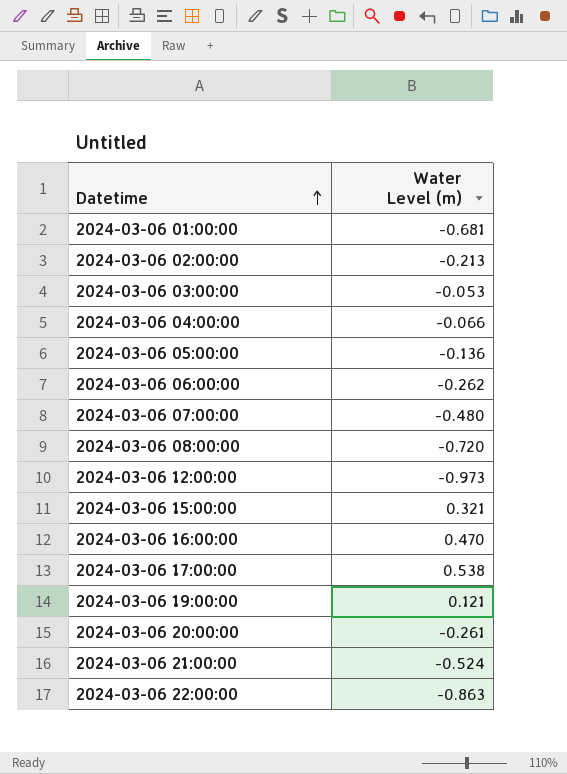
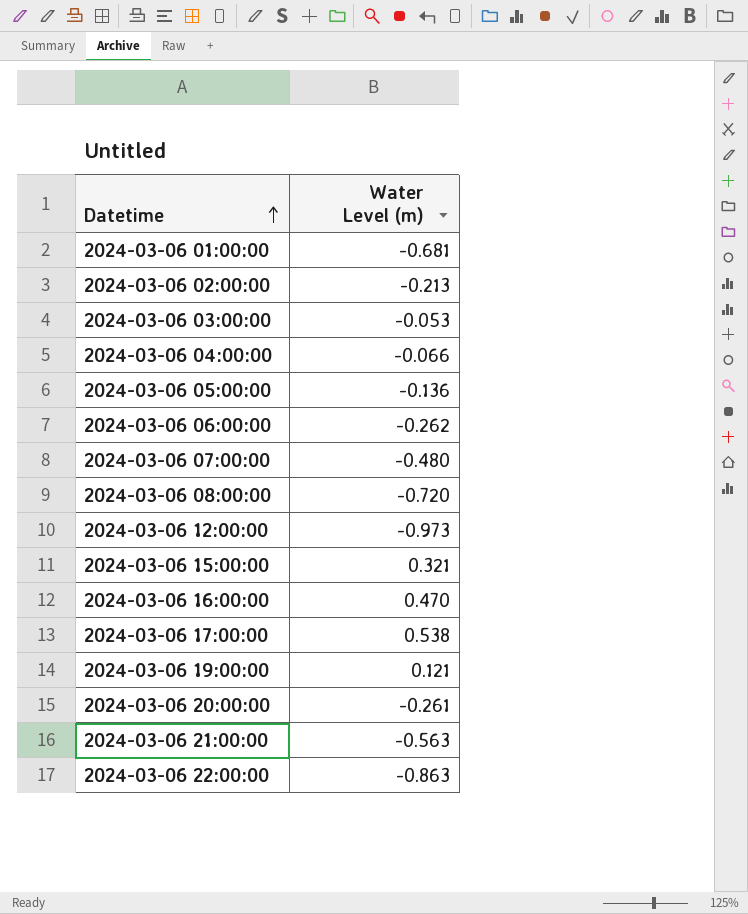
2024-03-06 21:00:00 | Water Level (m): -0.524 -> -0.563

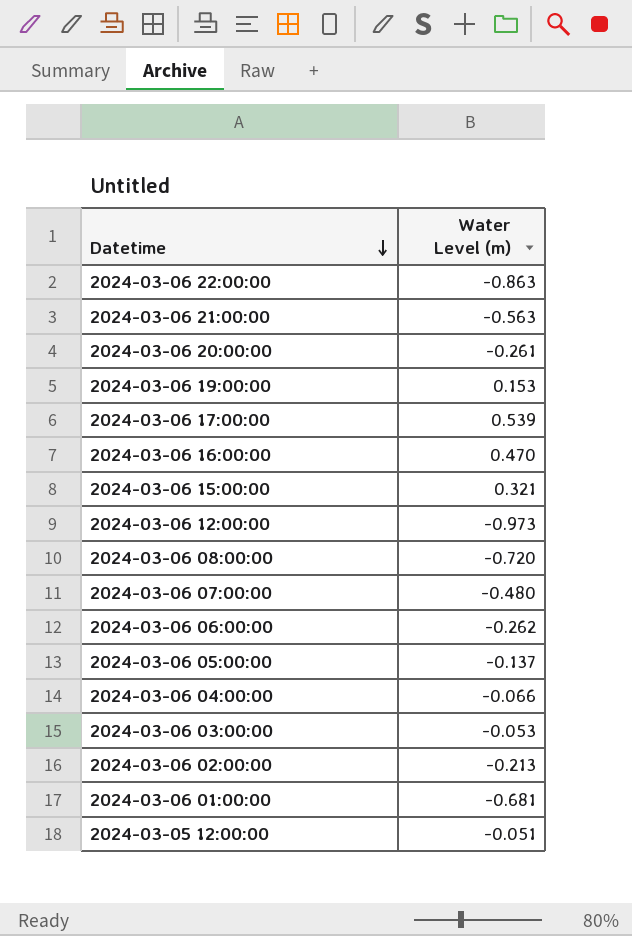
row order: Datetime ascending -> Datetime descending
2024-03-06 19:00:00 | Water Level (m): 0.121 -> 0.153
2024-03-06 17:00:00 | Water Level (m): 0.538 -> 0.539
2024-03-06 05:00:00 | Water Level (m): -0.136 -> -0.137
row 2024-03-05 12:00:00: none -> -0.051

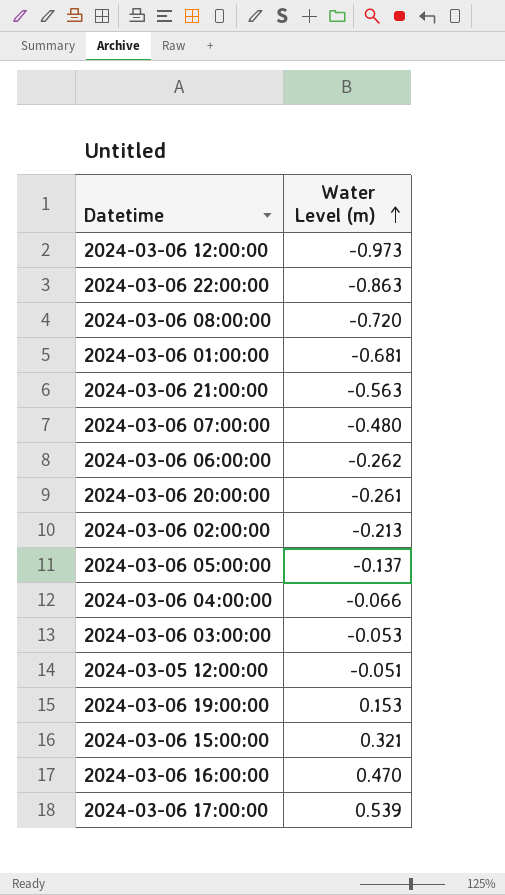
row order: Datetime descending -> Water Level (m) ascending

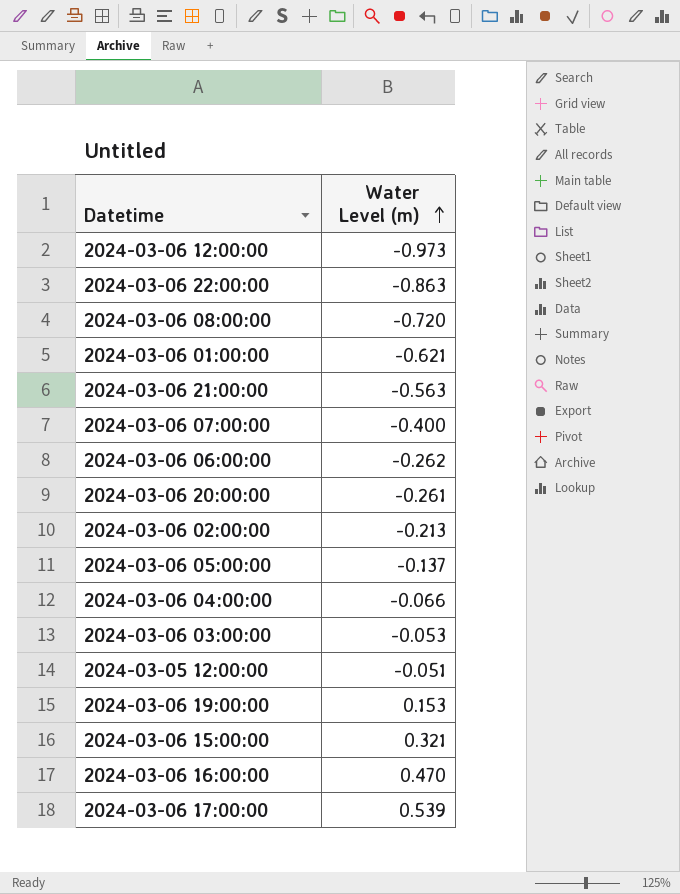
2024-03-06 01:00:00 | Water Level (m): -0.681 -> -0.621
2024-03-06 07:00:00 | Water Level (m): -0.480 -> -0.400

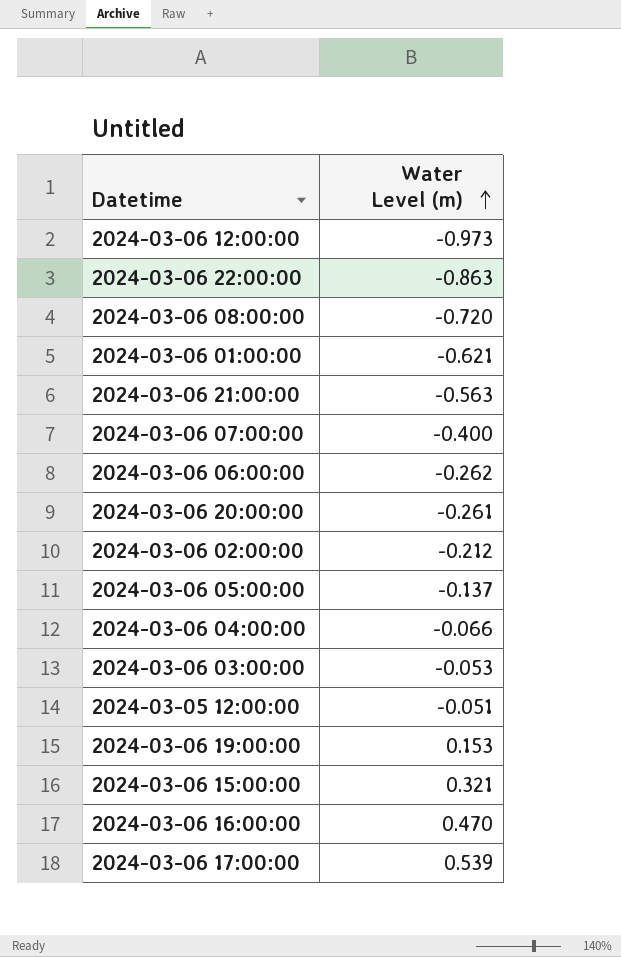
2024-03-06 02:00:00 | Water Level (m): -0.213 -> -0.212

